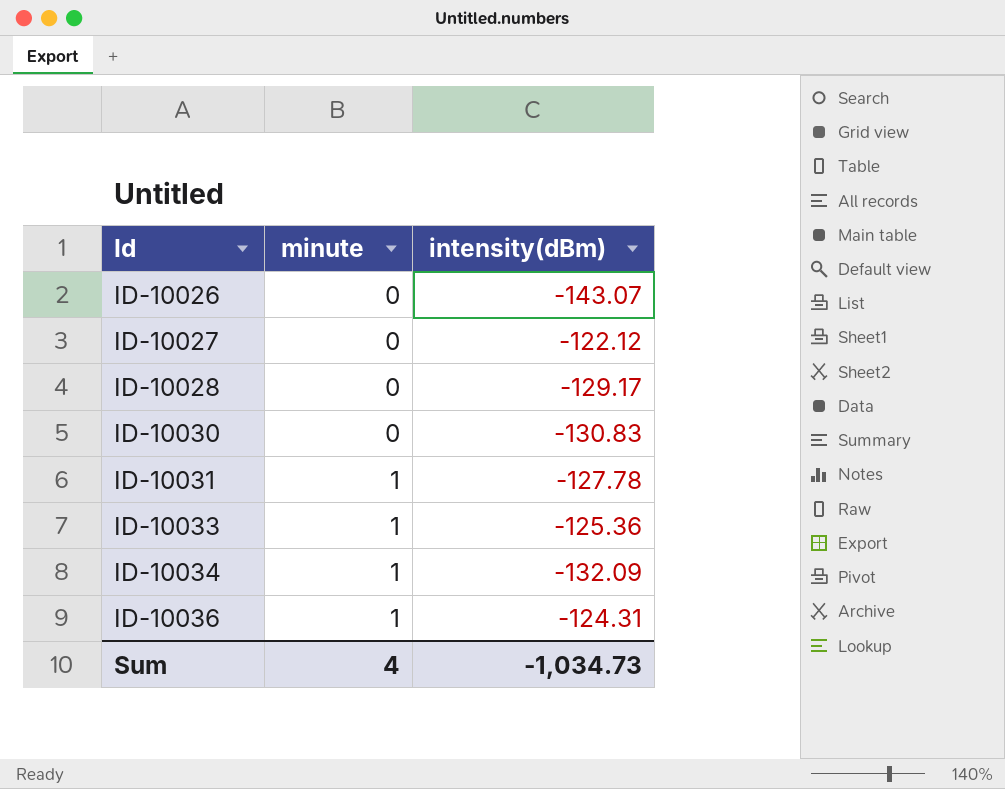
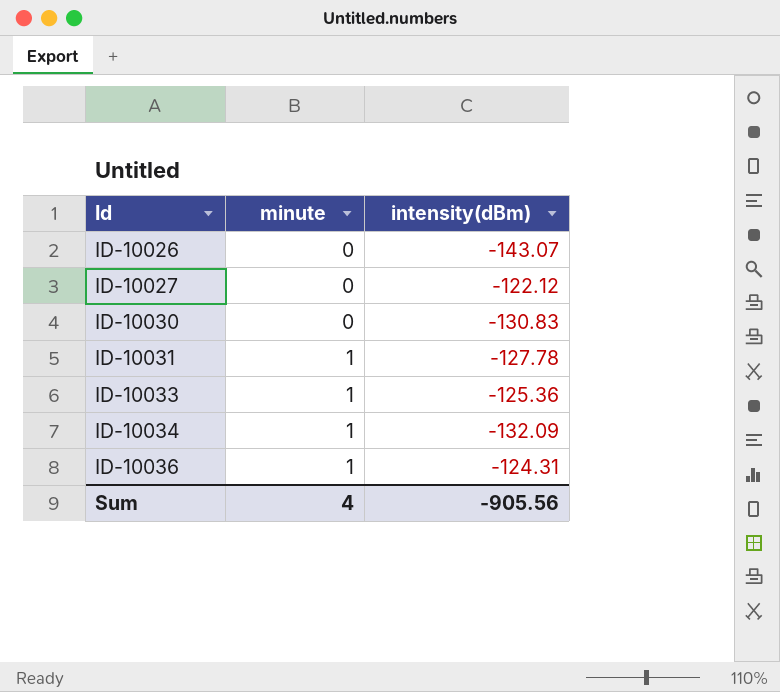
row ID-10028: 0 | -129.17 -> none
Sum | intensity(dBm): -1,034.73 -> -905.56

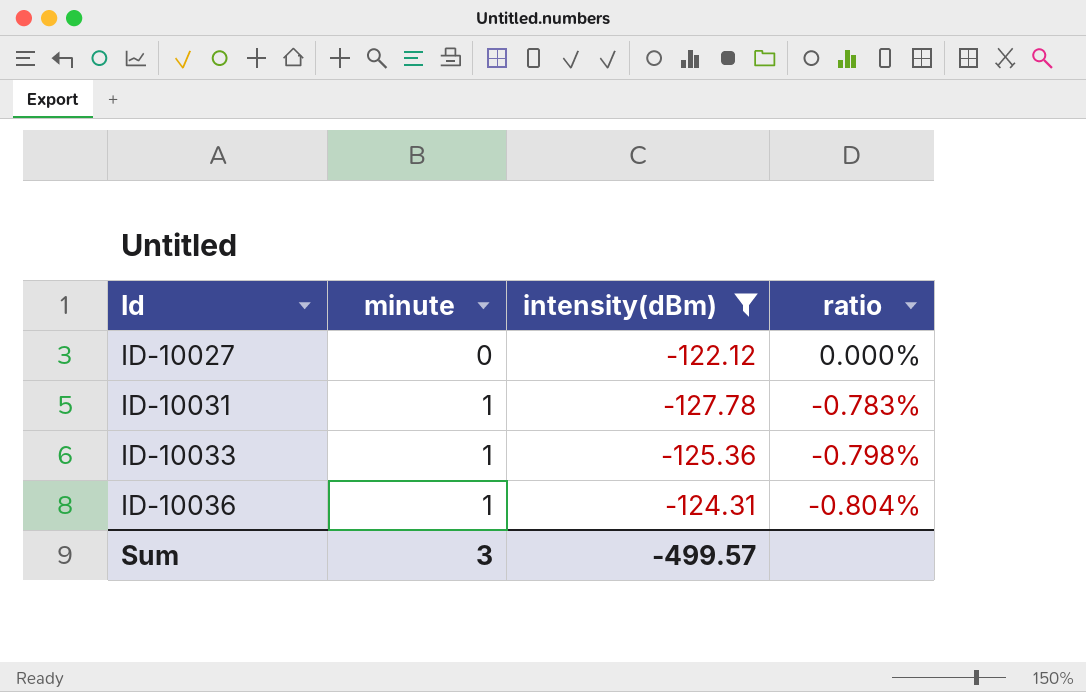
filter: none -> intensity(dBm) >= -127.78
column ratio | formula: none -> [minute] / [intensity(dBm)]
Sum | minute: 4 -> 3
Sum | intensity(dBm): -905.56 -> -499.57

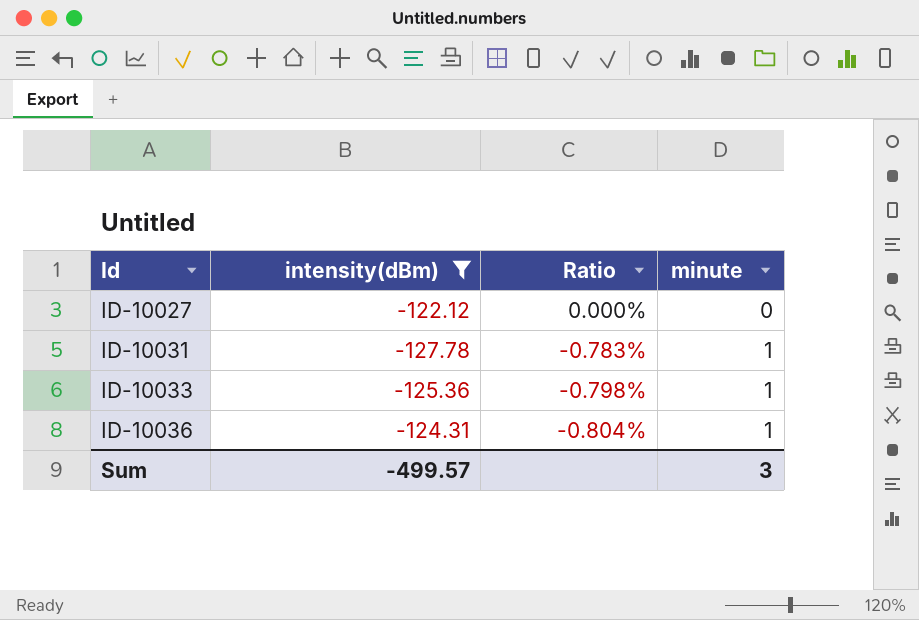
column name: ratio -> Ratio
column minute | position: 2 -> 4

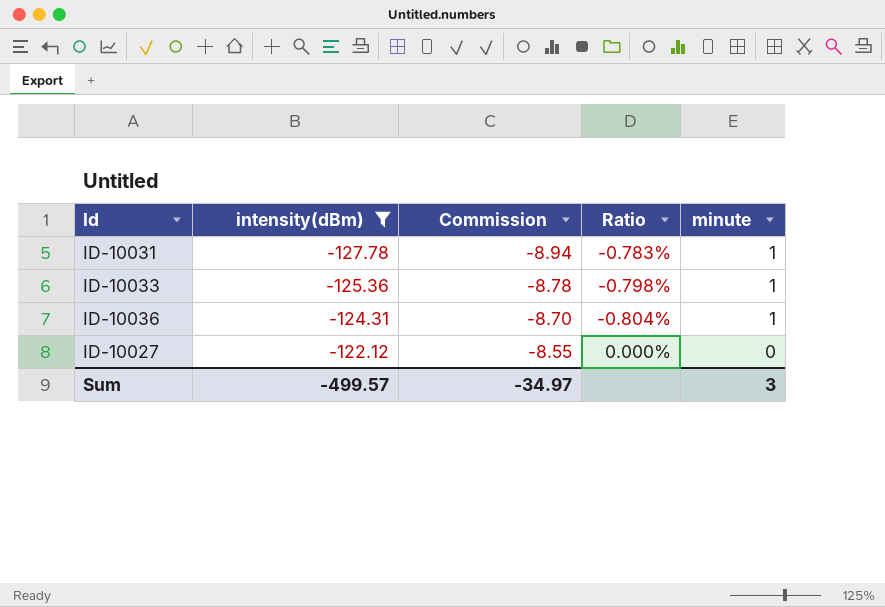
row order: Id ascending -> intensity(dBm) ascending
column Commission | formula: none -> [intensity(dBm)] * 0.07

